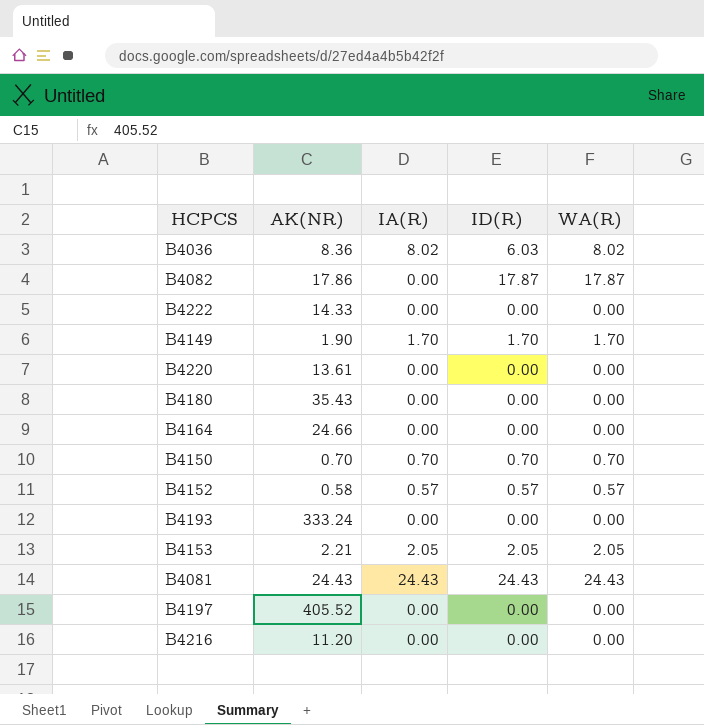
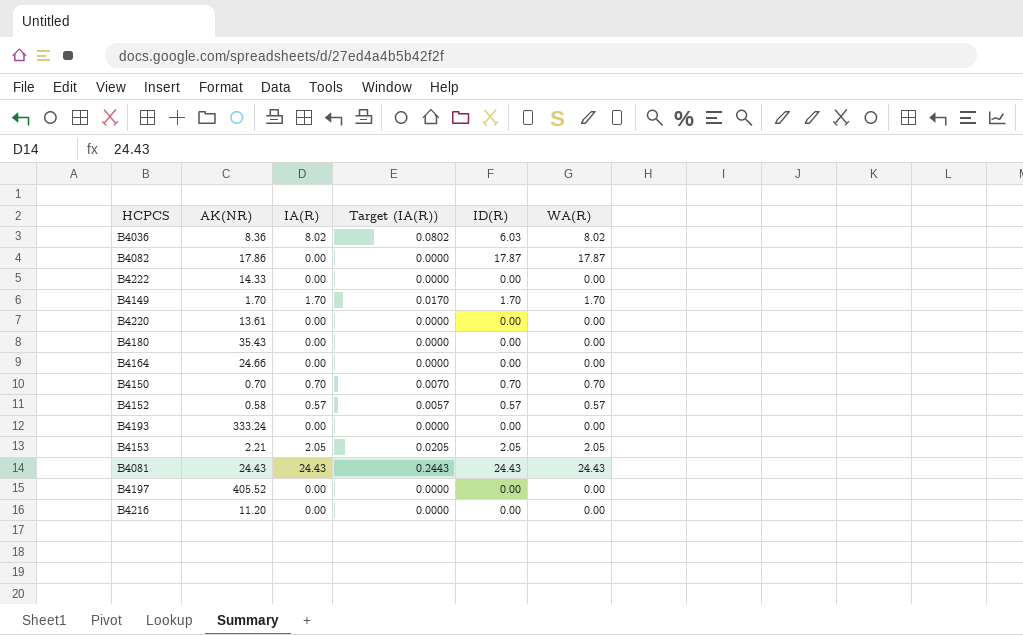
column Target (IA(R)) | formula: none -> [IA(R)] * 0.01
B4149 | AK(NR): 1.90 -> 1.70

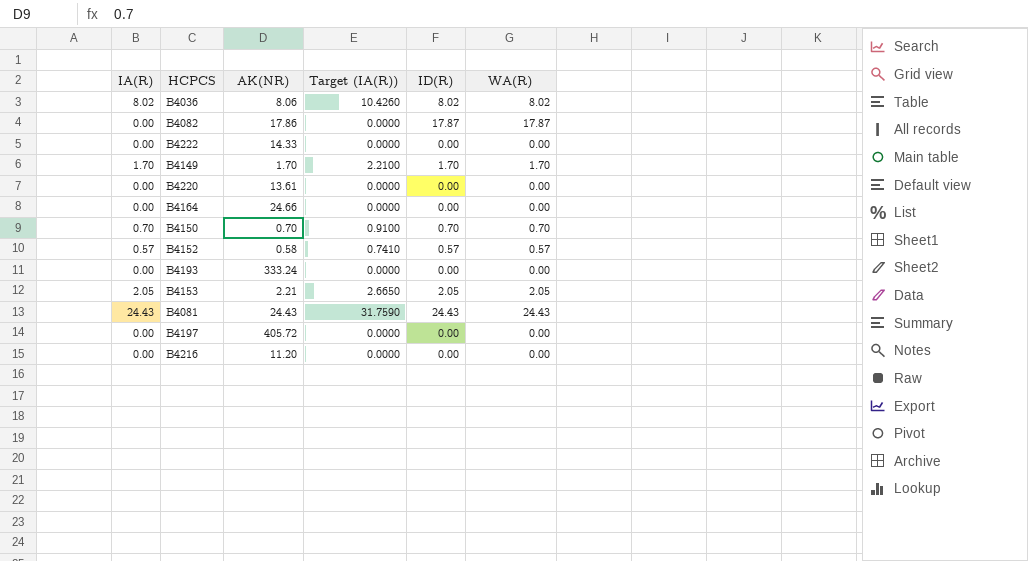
column IA(R) | position: 3 -> 1
column Target (IA(R)) | formula: [IA(R)] * 0.01 -> [IA(R)] * 1.3
row B4180: 35.43 | 0.00 | 0.0000 | 0.00 | 0.00 -> none
B4036 | AK(NR): 8.36 -> 8.06
B4036 | ID(R): 6.03 -> 8.02
B4197 | AK(NR): 405.52 -> 405.72

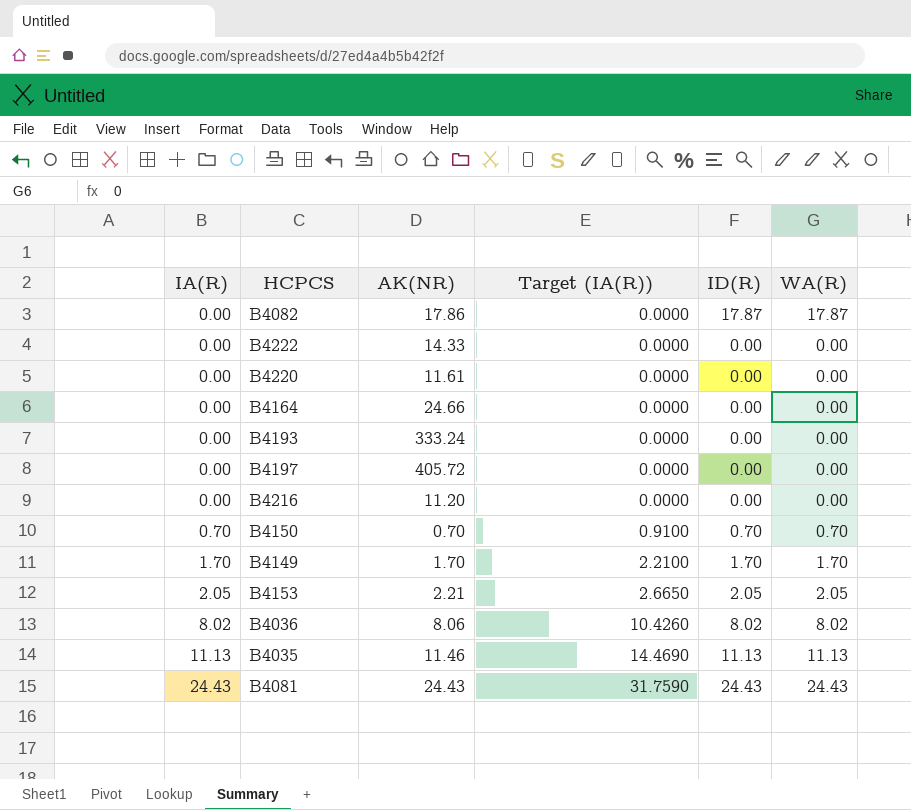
row order: none -> IA(R) ascending
row B4152: 0.57 | 0.58 | 0.7410 | 0.57 | 0.57 -> none
B4220 | AK(NR): 13.61 -> 11.61
row B4035: none -> 11.13 | 11.46 | 14.4690 | 11.13 | 11.13

